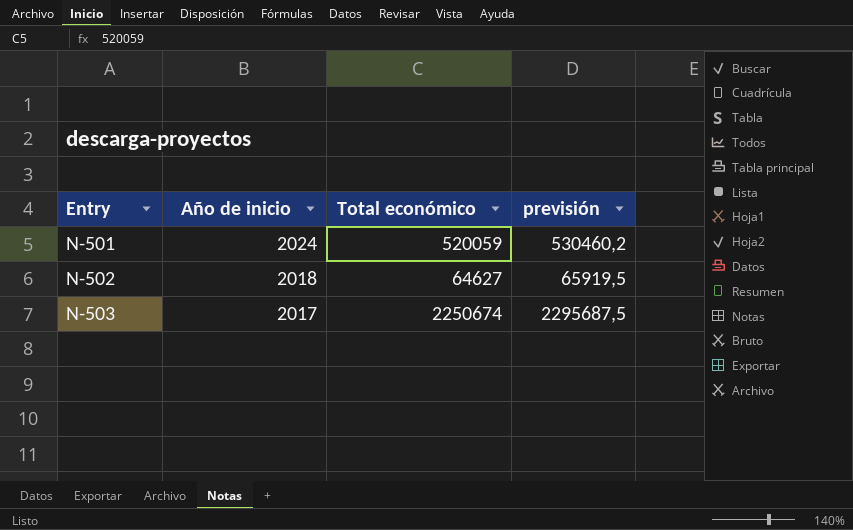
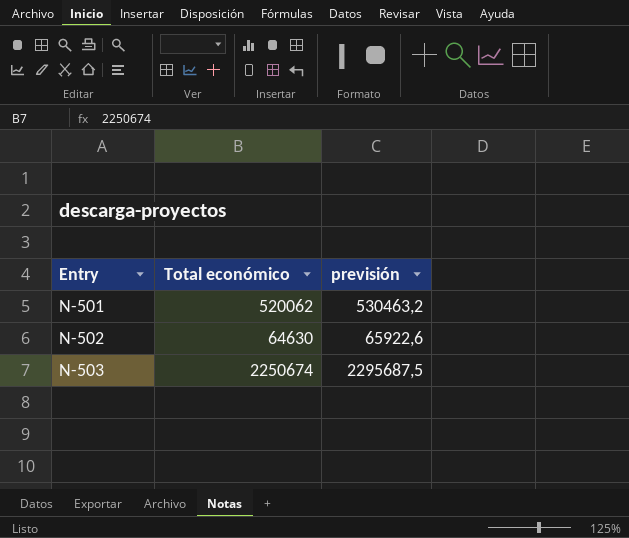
column Año de inicio | position: 2 -> none
N-501 | Total económico: 520059 -> 520062
N-501 | previsión: 530460,2 -> 530463,2
N-502 | Total económico: 64627 -> 64630
N-502 | previsión: 65919,5 -> 65922,6

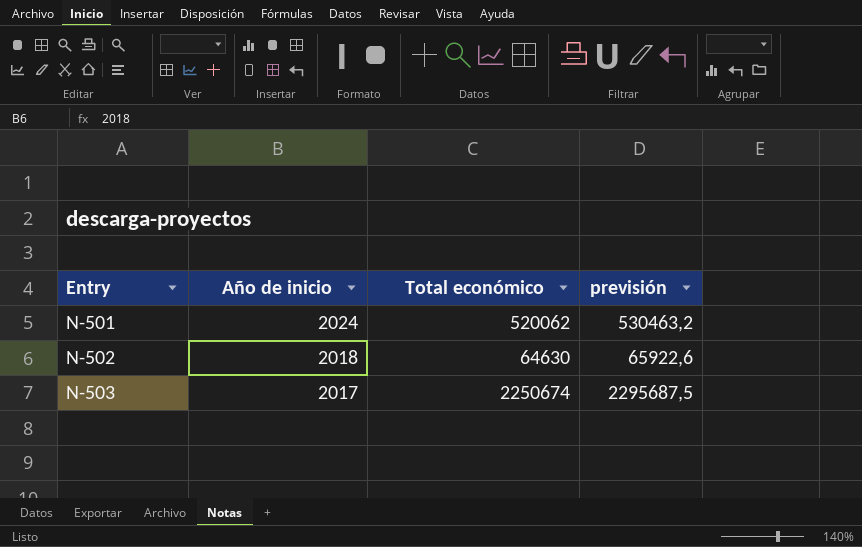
column Año de inicio | position: none -> 2

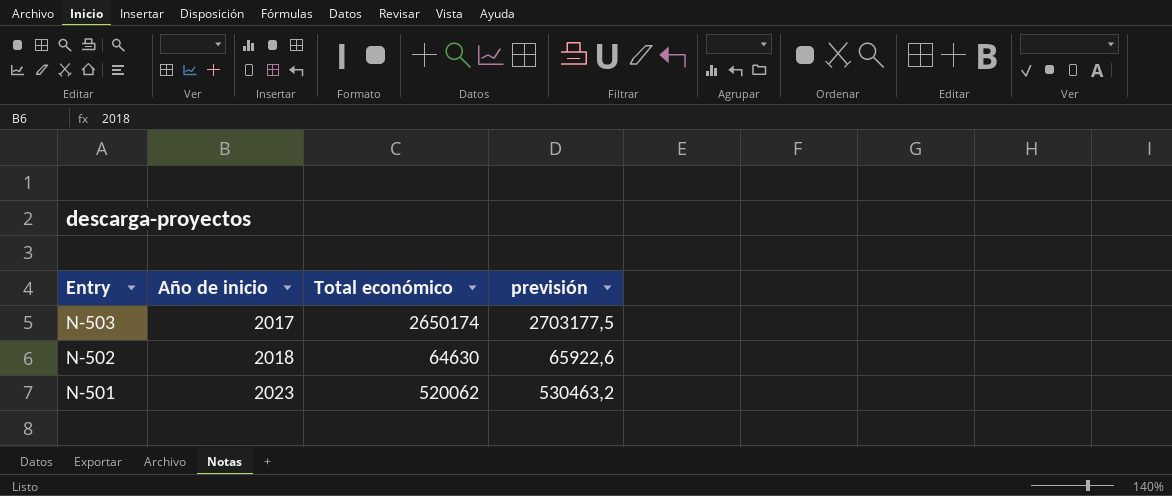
row order: Entry ascending -> Entry descending
N-503 | Total económico: 2250674 -> 2650174
N-503 | previsión: 2295687,5 -> 2703177,5
N-501 | Año de inicio: 2024 -> 2023

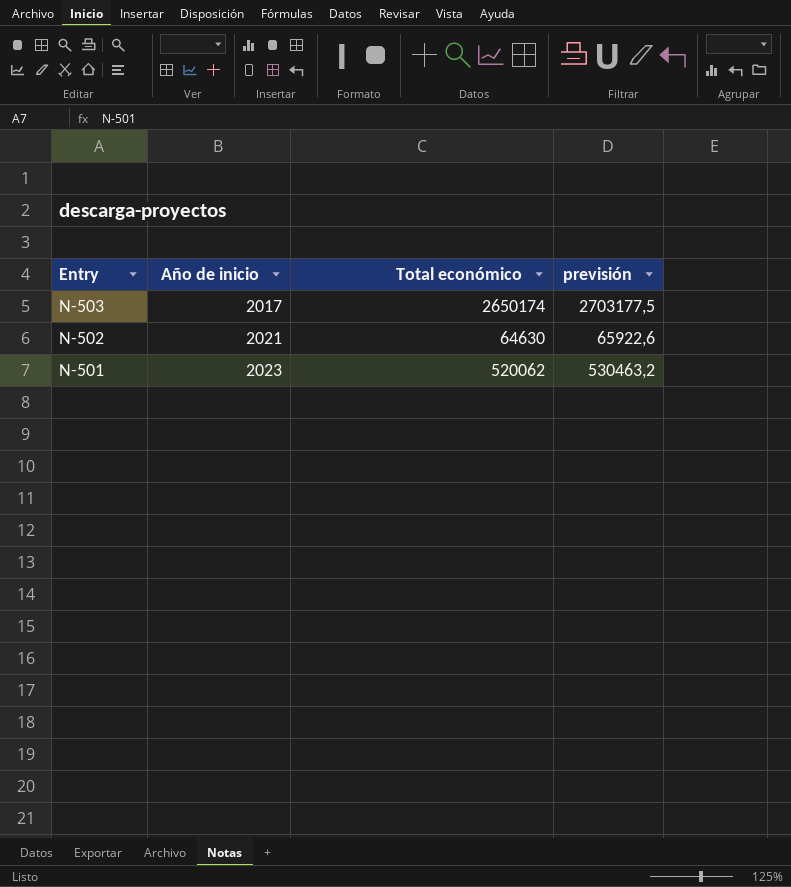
N-502 | Año de inicio: 2018 -> 2021

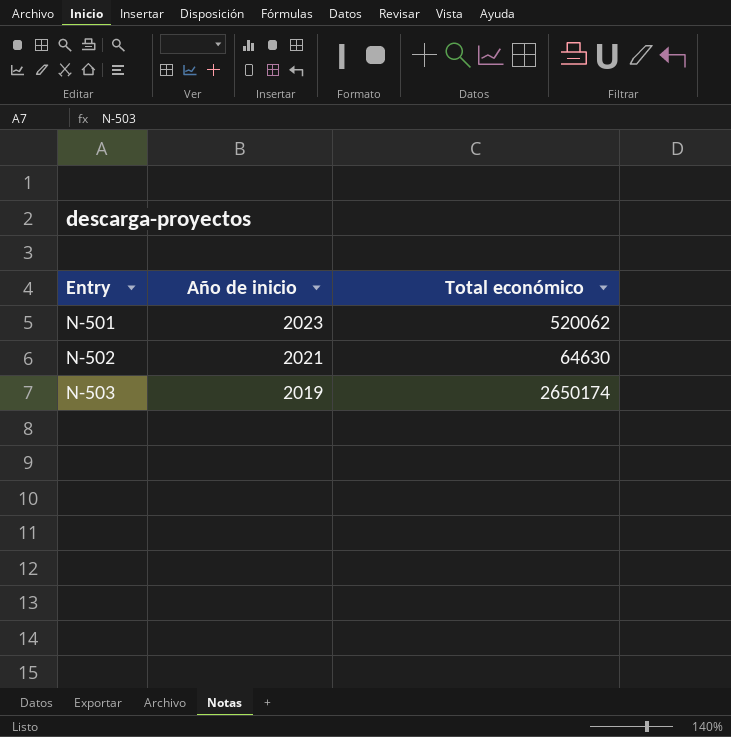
row order: Entry descending -> Entry ascending
column previsión | formula: [Total económico] * 1,02 -> none
N-503 | Año de inicio: 2017 -> 2019

